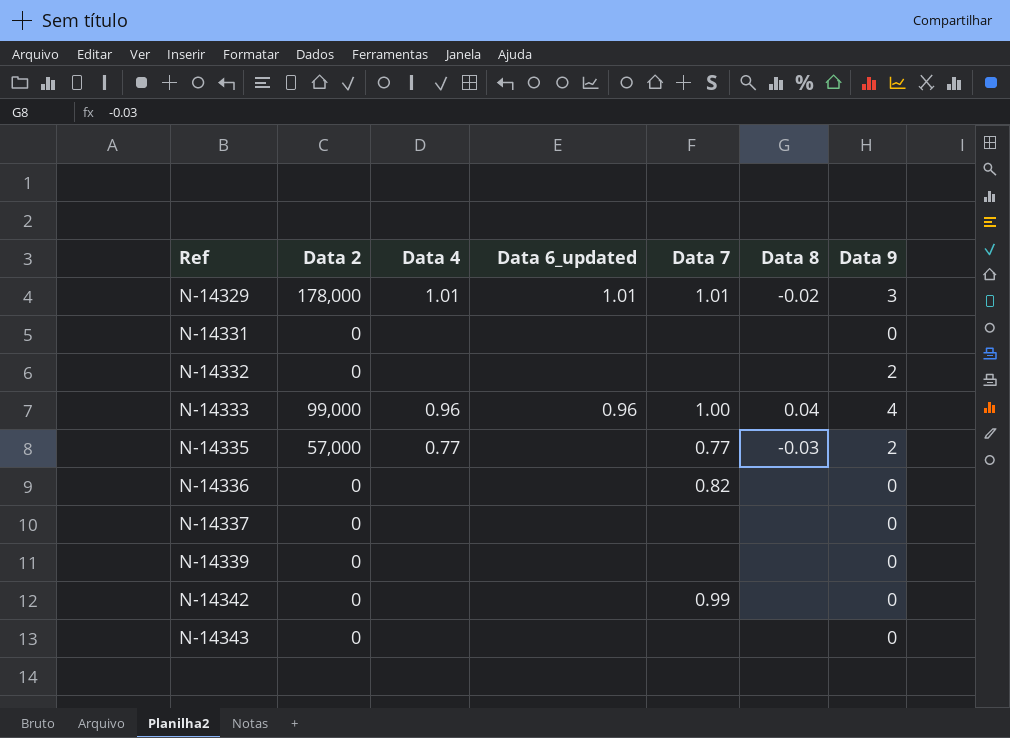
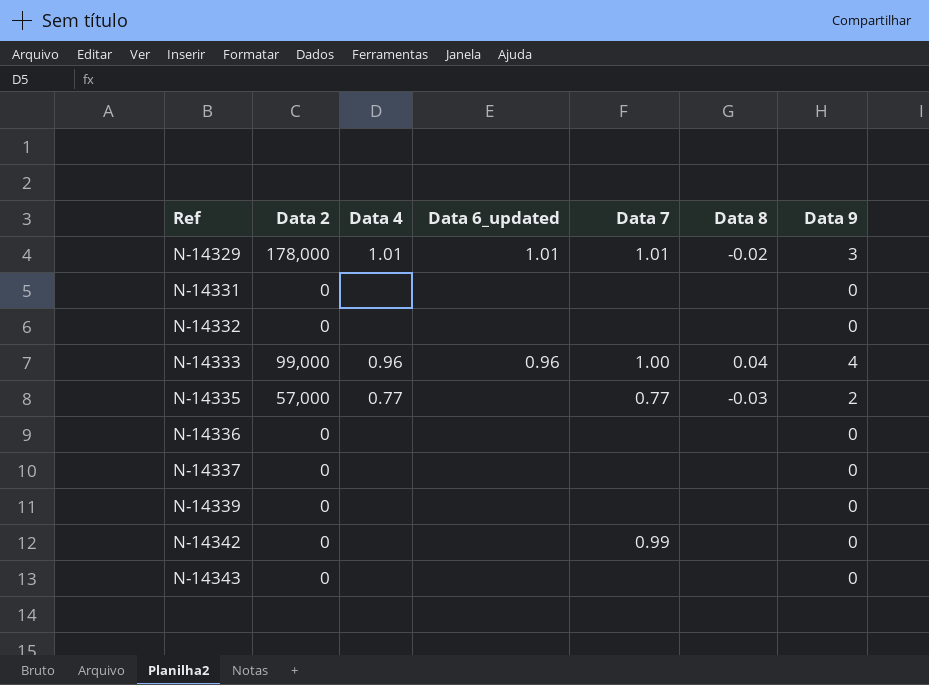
N-14332 | Data 9: 2 -> 0
N-14336 | Data 7: 0.82 -> none

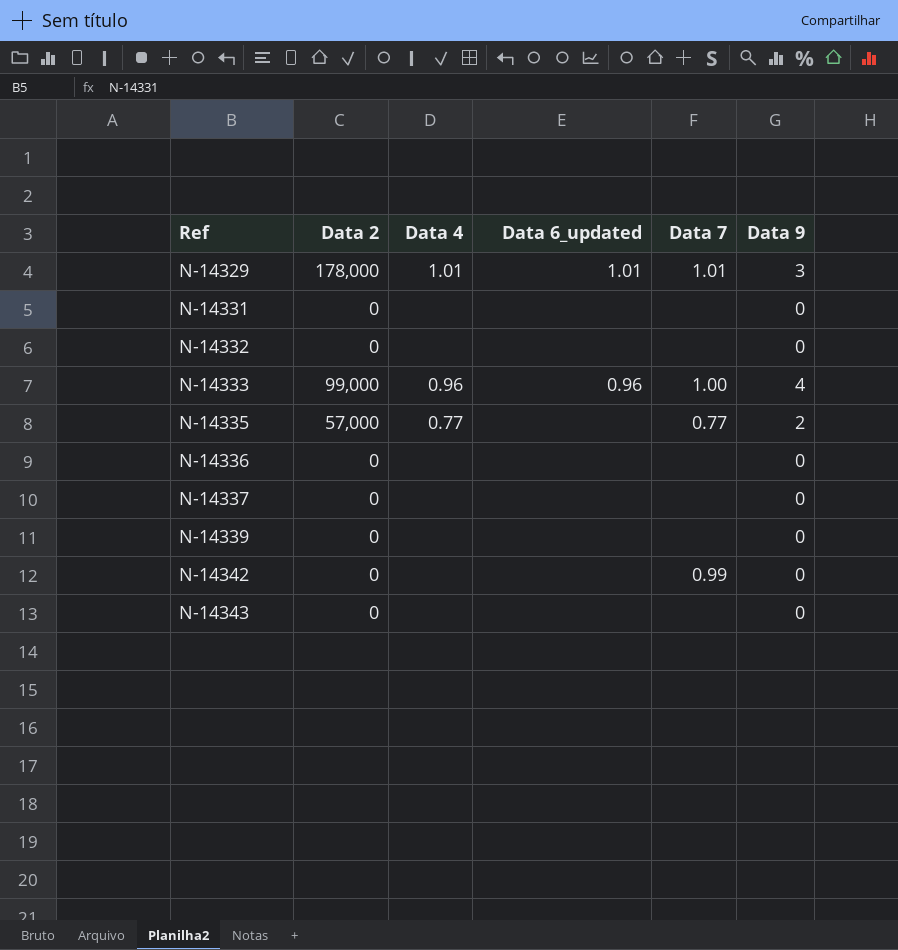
column Data 8 | position: 6 -> none

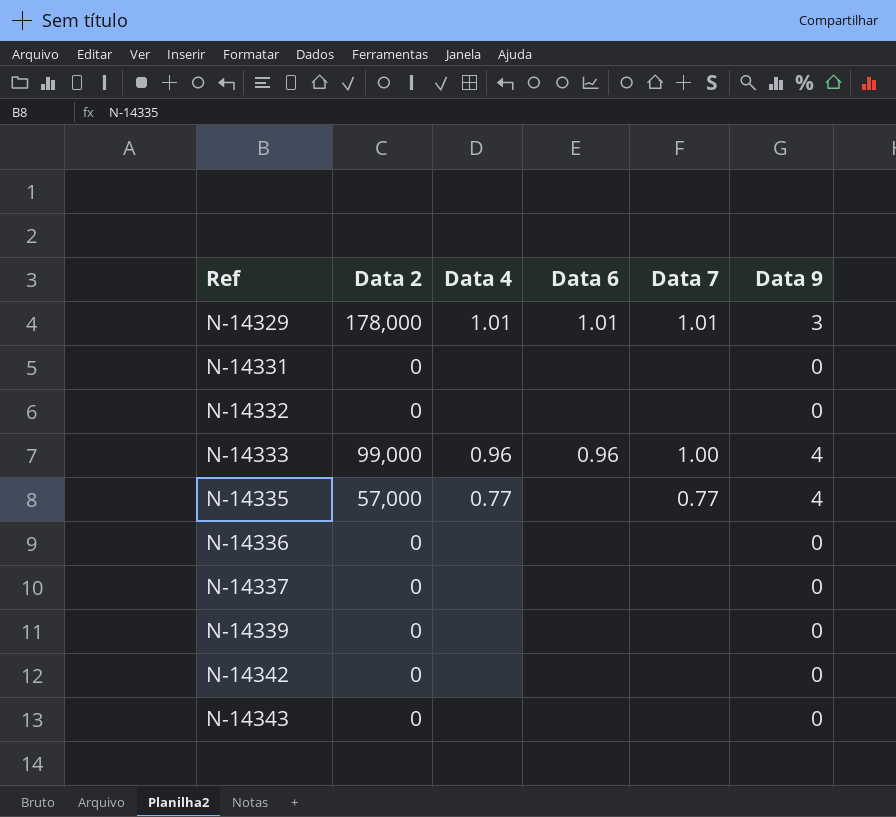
column name: Data 6_updated -> Data 6
N-14335 | Data 9: 2 -> 4
N-14342 | Data 7: 0.99 -> none

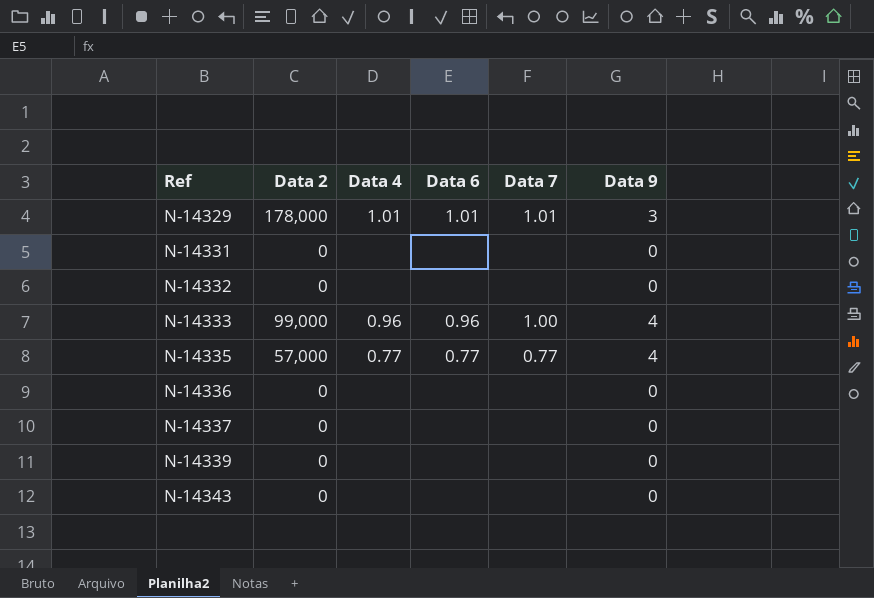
row N-14342: 0 | none | none | none | 0 -> none
N-14335 | Data 6: none -> 0.77

